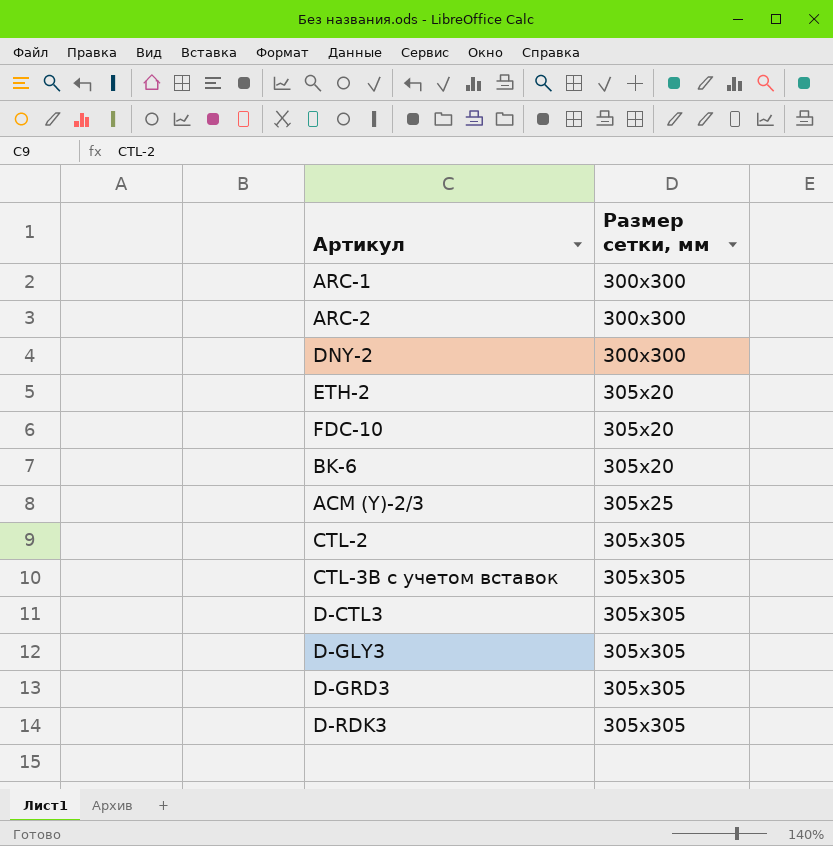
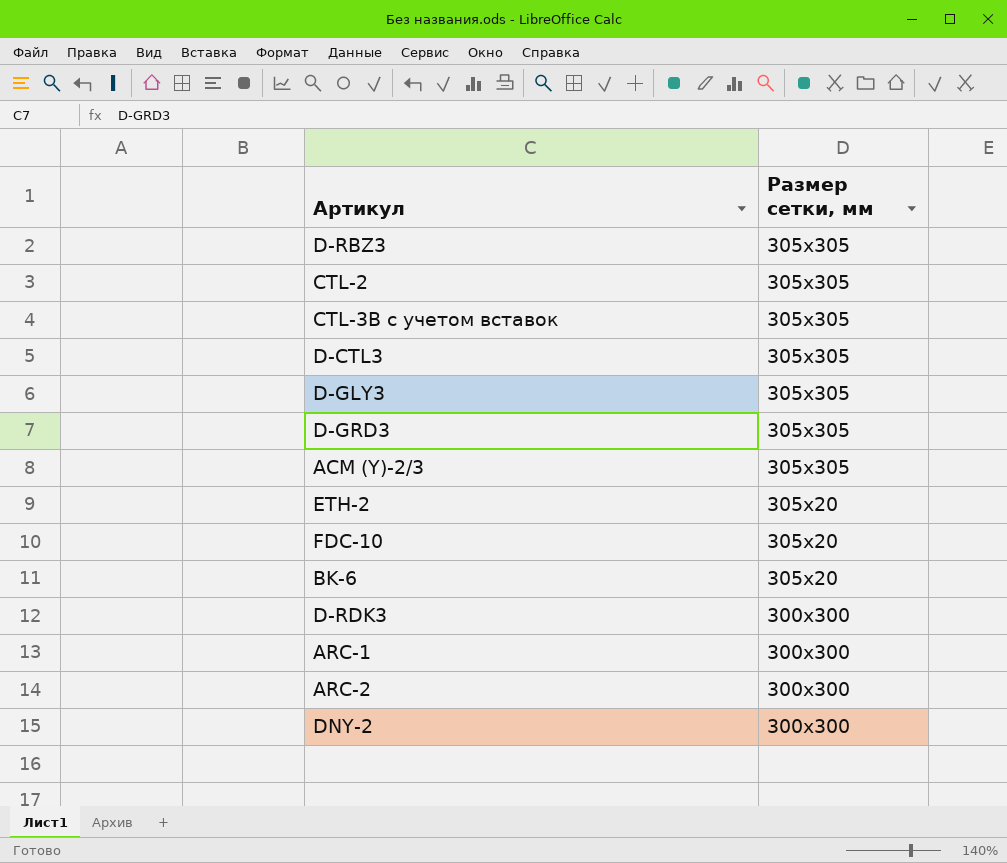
row order: Размер сетки, мм ascending -> Размер сетки, мм descending
row D-RBZ3: none -> 305x305
ACM (Y)-2/3 | Размер сетки, мм: 305x25 -> 305x305
D-RDK3 | Размер сетки, мм: 305x305 -> 300x300

